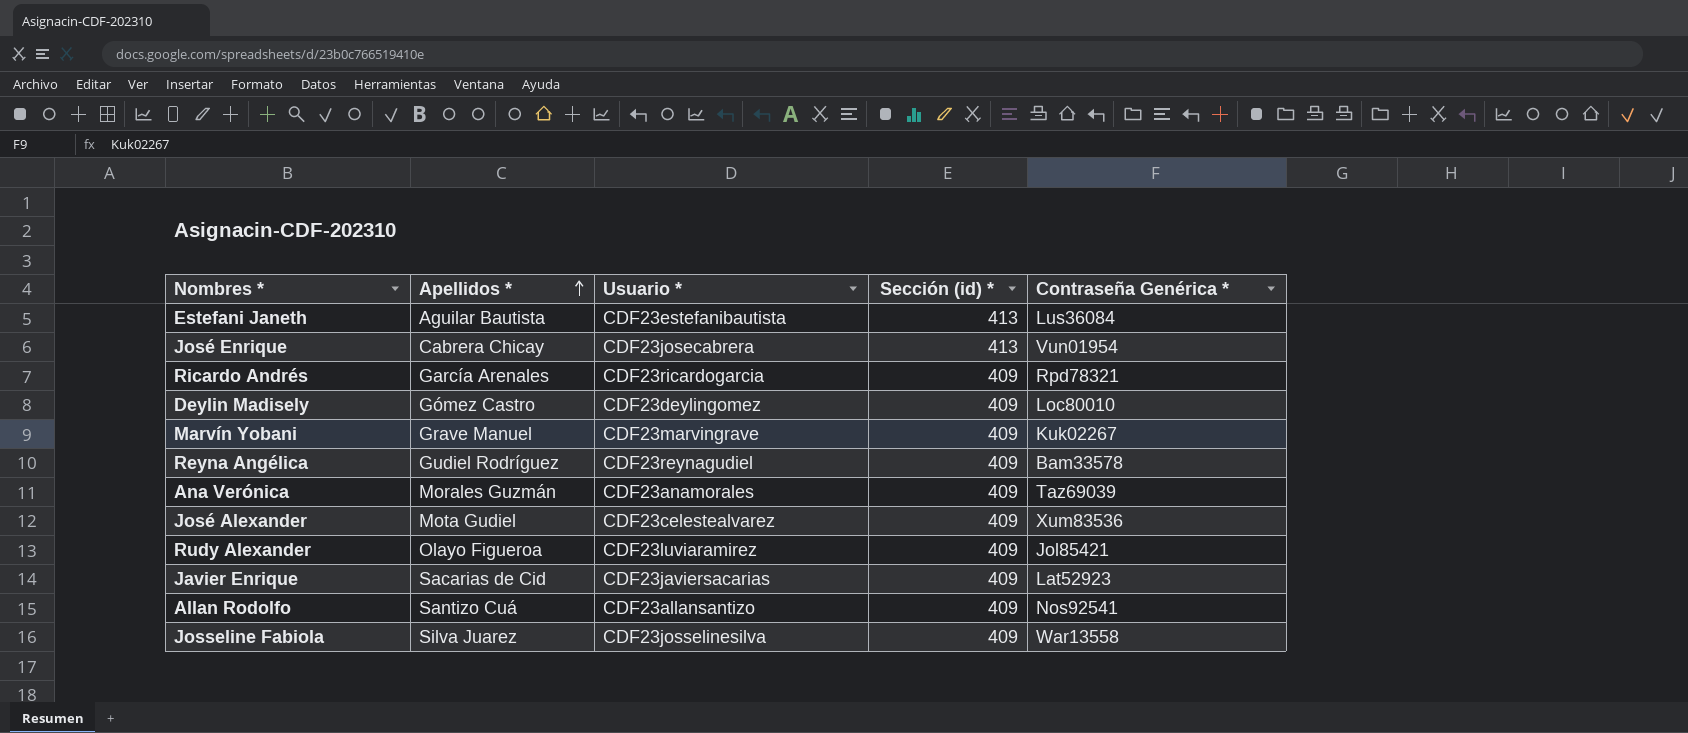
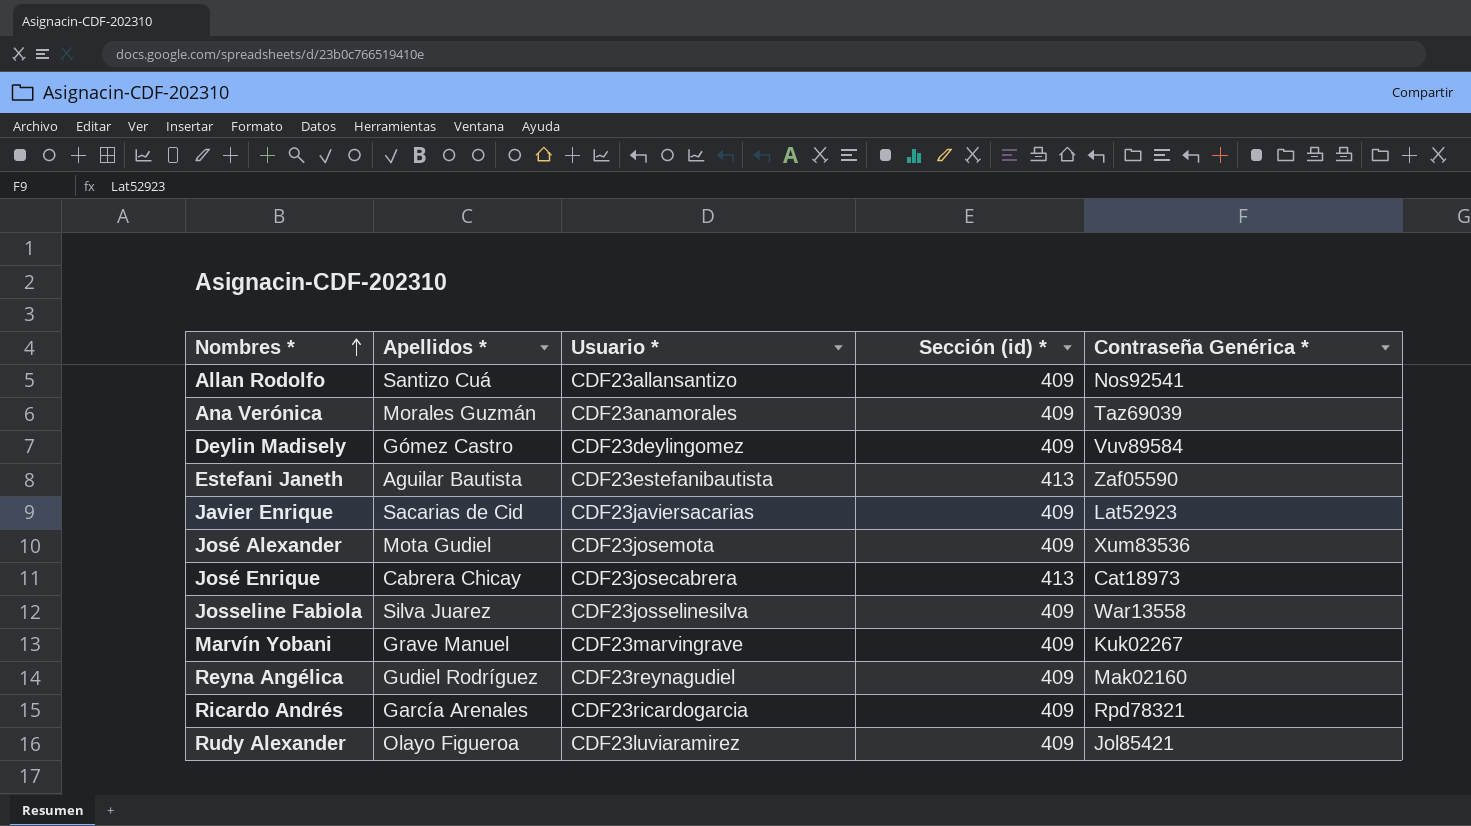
row order: Apellidos * ascending -> Nombres * ascending
Deylin Madisely | Contraseña Genérica *: Loc80010 -> Vuv89584
Estefani Janeth | Contraseña Genérica *: Lus36084 -> Zaf05590
José Alexander | Usuario *: CDF23celestealvarez -> CDF23josemota
José Enrique | Contraseña Genérica *: Vun01954 -> Cat18973
Reyna Angélica | Contraseña Genérica *: Bam33578 -> Mak02160

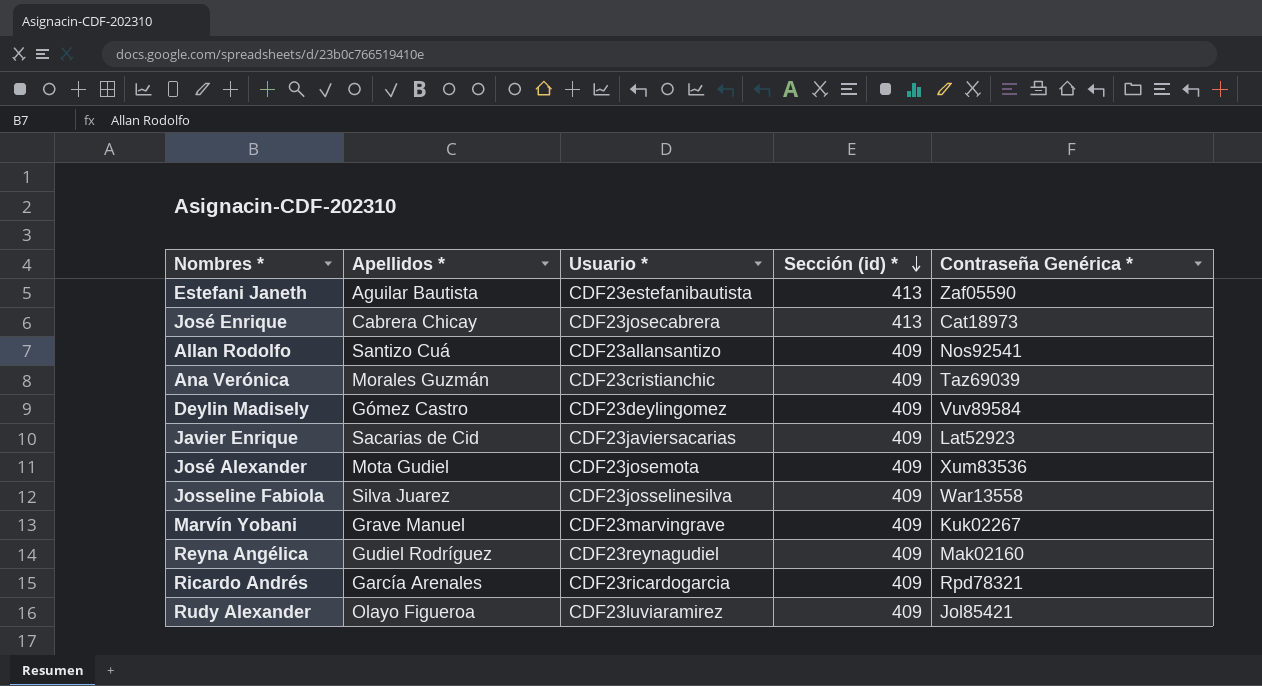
row order: Nombres * ascending -> Sección (id) * descending
Ana Verónica | Usuario *: CDF23anamorales -> CDF23cristianchic

